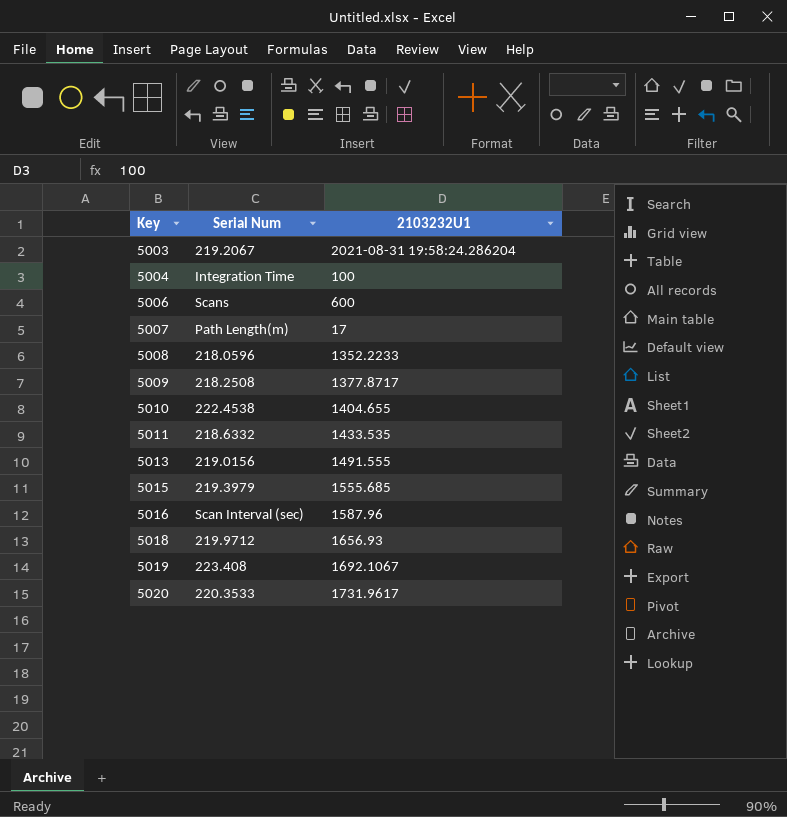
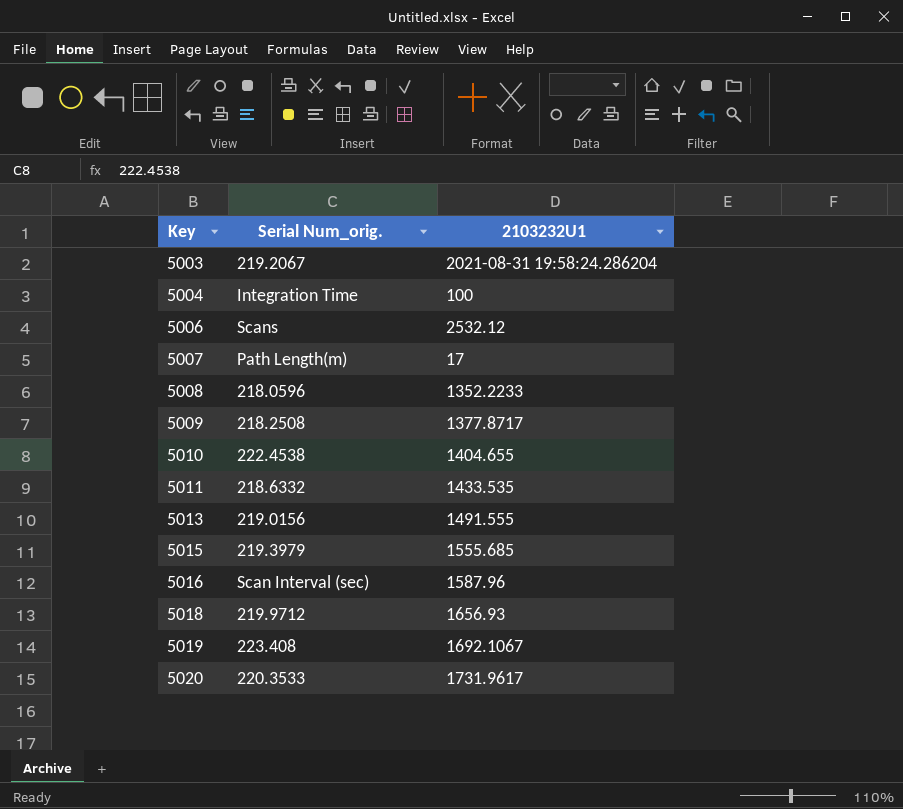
column name: Serial Num -> Serial Num_orig.
5006 | 2103232U1: 600 -> 2532.12

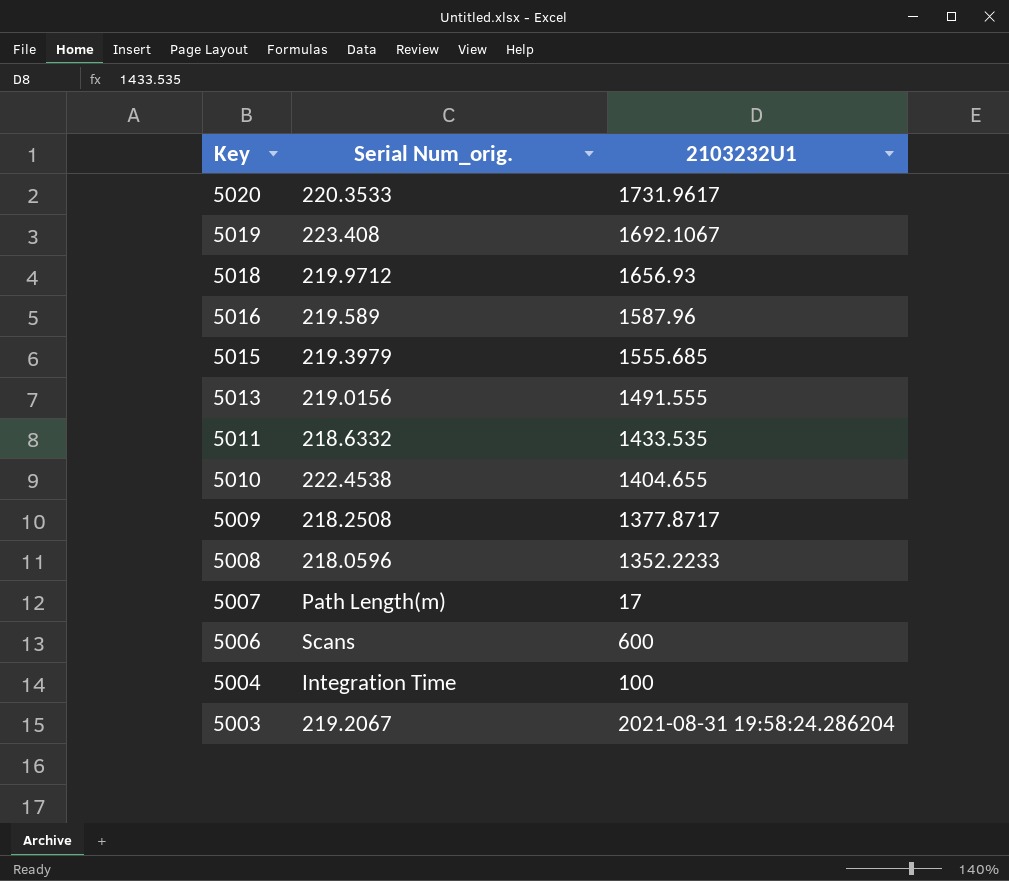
row order: Key ascending -> Key descending
5016 | Serial Num_orig.: Scan Interval (sec) -> 219.589
5006 | 2103232U1: 2532.12 -> 600

